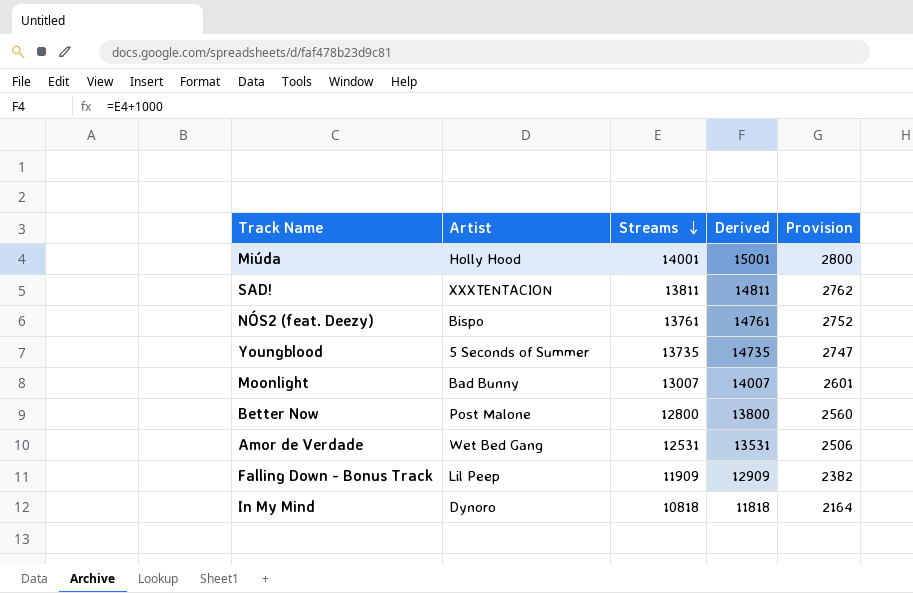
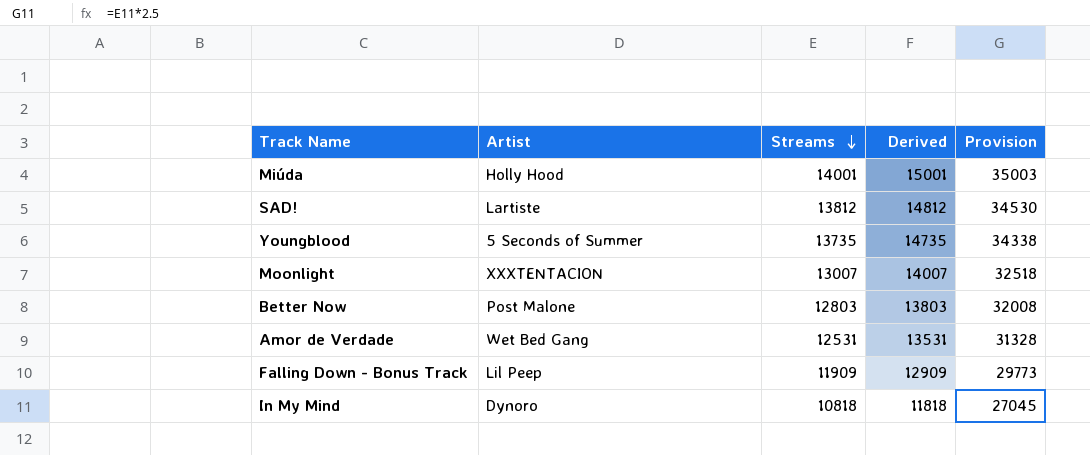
column Provision | formula: [Streams] * 0.2 -> [Streams] * 2.5
row NÓS2 (feat. Deezy): Bispo | 13761 | 14761 | 2752 -> none
SAD! | Artist: XXXTENTACION -> Lartiste
SAD! | Streams: 13811 -> 13812
SAD! | Derived: 14811 -> 14812
Moonlight | Artist: Bad Bunny -> XXXTENTACION
Better Now | Streams: 12800 -> 12803
Better Now | Derived: 13800 -> 13803

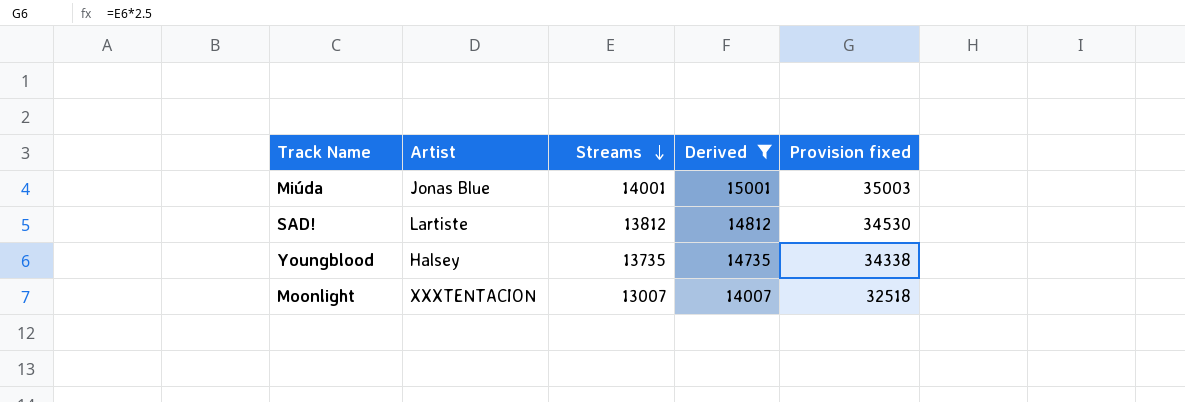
filter: none -> Derived >= 14007
column name: Provision -> Provision fixed
Miúda | Artist: Holly Hood -> Jonas Blue
Youngblood | Artist: 5 Seconds of Summer -> Halsey

